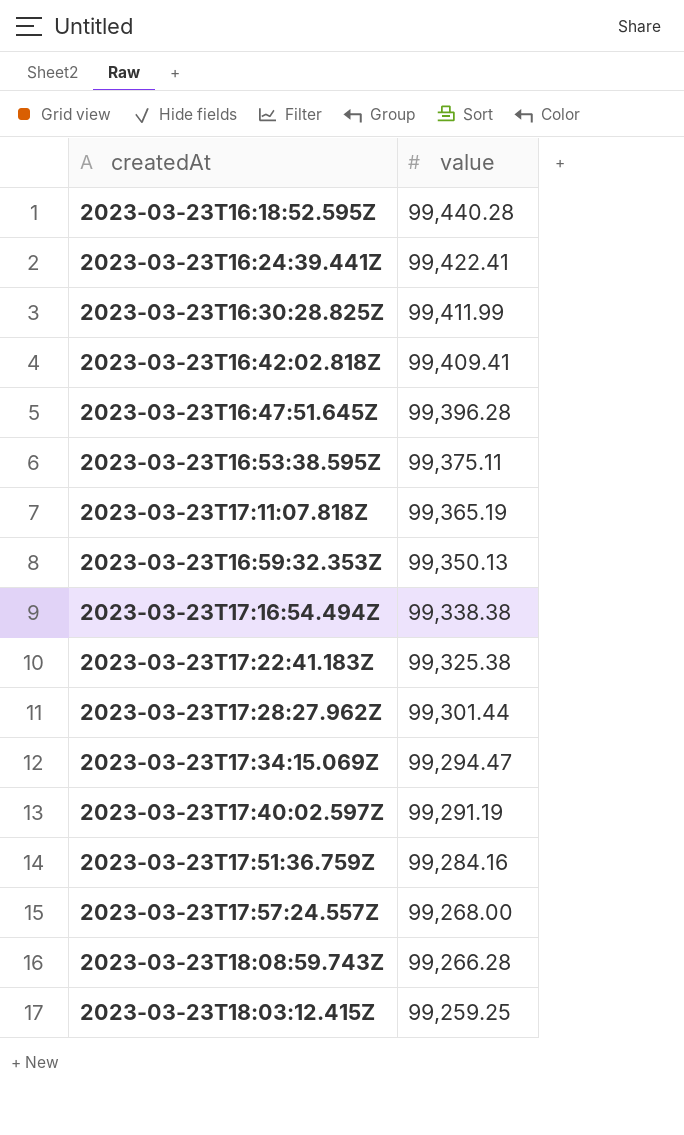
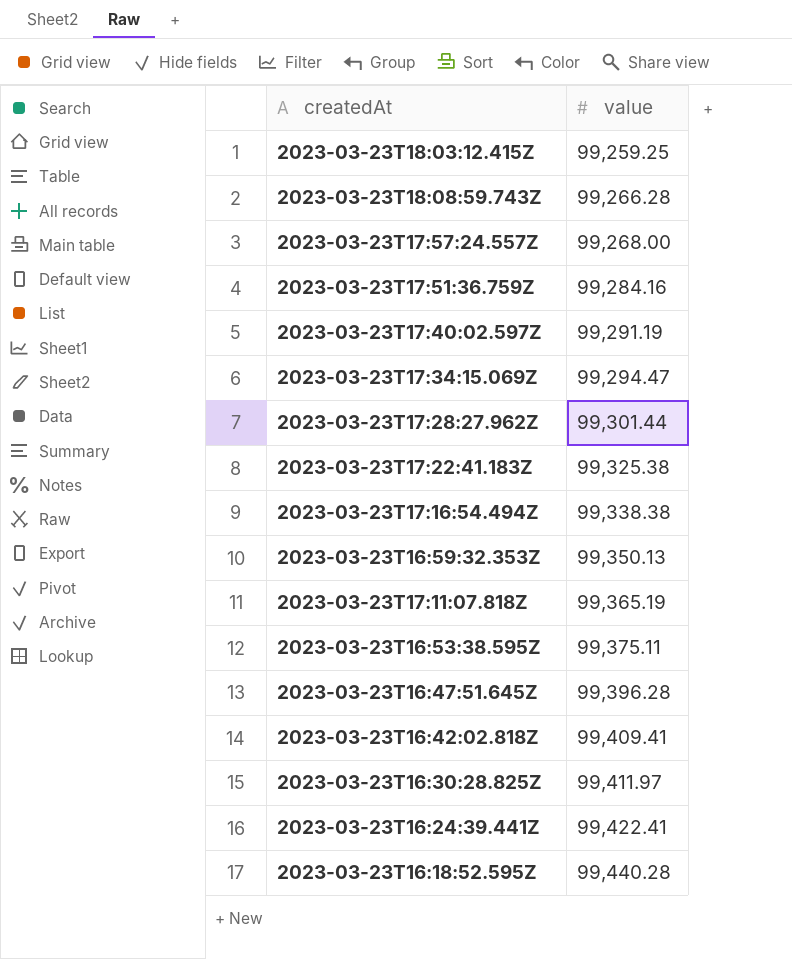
row order: value descending -> value ascending
2023-03-23T16:30:28.825Z | value: 99,411.99 -> 99,411.97

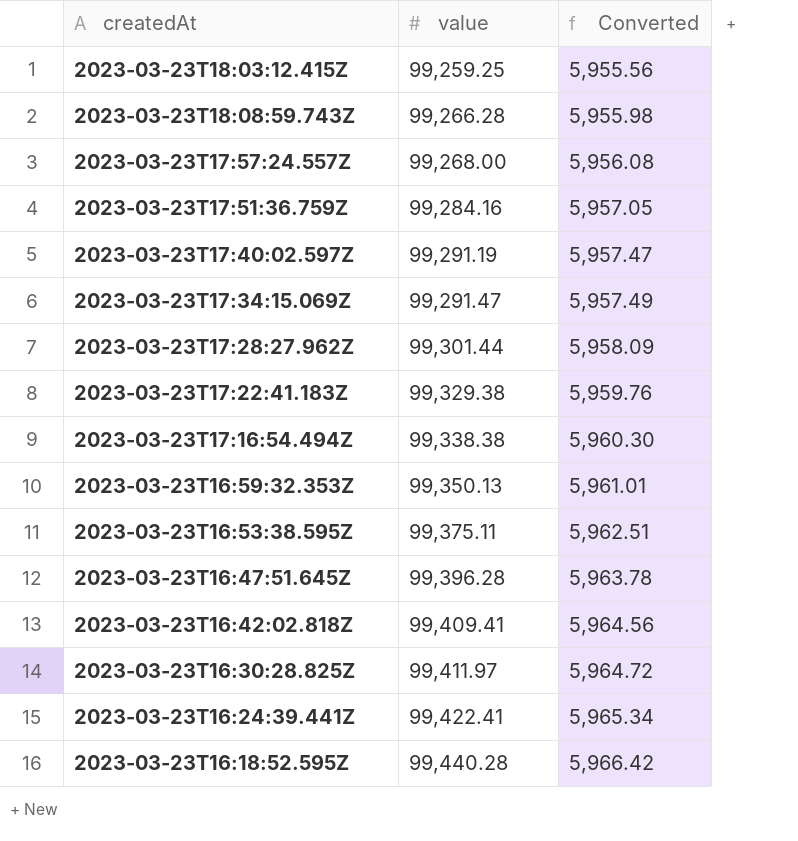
column Converted | formula: none -> [value] * 0.06
row 2023-03-23T17:11:07.818Z: 99,365.19 -> none
2023-03-23T17:34:15.069Z | value: 99,294.47 -> 99,291.47
2023-03-23T17:22:41.183Z | value: 99,325.38 -> 99,329.38

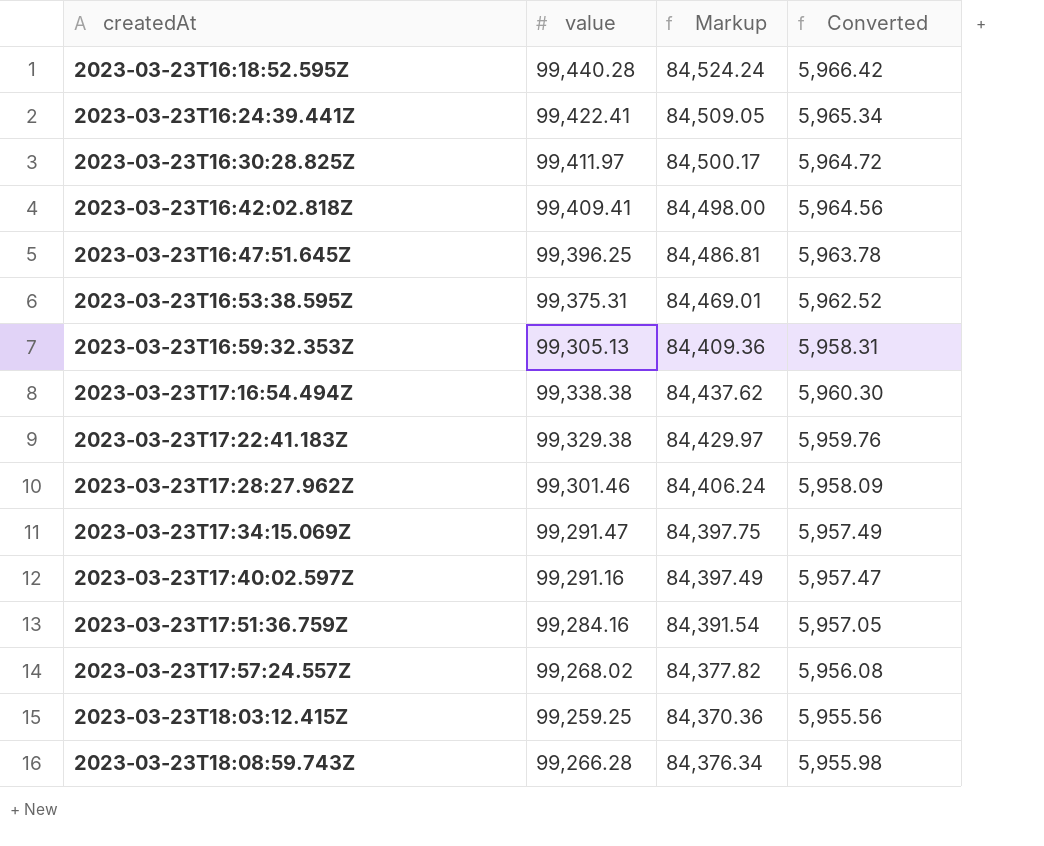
row order: value ascending -> createdAt ascending
column Markup | formula: none -> [value] * 0.85
2023-03-23T16:47:51.645Z | value: 99,396.28 -> 99,396.25
2023-03-23T16:53:38.595Z | value: 99,375.11 -> 99,375.31
2023-03-23T16:53:38.595Z | Converted: 5,962.51 -> 5,962.52
2023-03-23T16:59:32.353Z | value: 99,350.13 -> 99,305.13
2023-03-23T16:59:32.353Z | Converted: 5,961.01 -> 5,958.31
2023-03-23T17:28:27.962Z | value: 99,301.44 -> 99,301.46
2023-03-23T17:40:02.597Z | value: 99,291.19 -> 99,291.16
2023-03-23T17:57:24.557Z | value: 99,268.00 -> 99,268.02

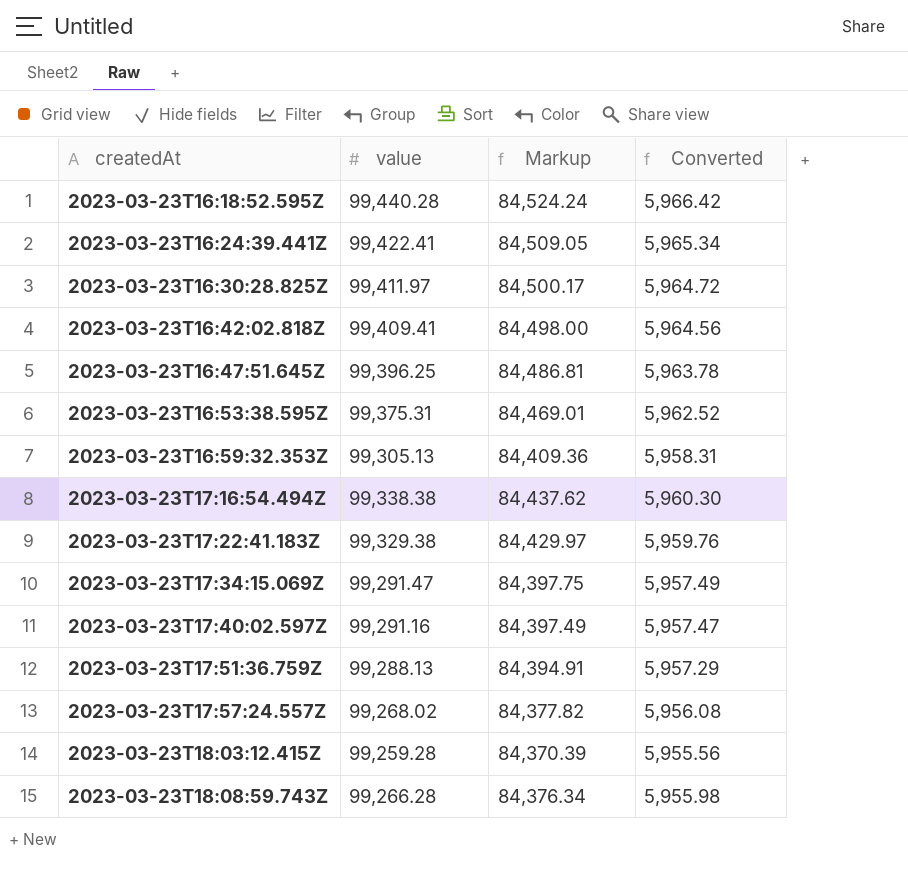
row 2023-03-23T17:28:27.962Z: 99,301.46 | 84,406.24 | 5,958.09 -> none
2023-03-23T17:51:36.759Z | value: 99,284.16 -> 99,288.13
2023-03-23T17:51:36.759Z | Markup: 84,391.54 -> 84,394.91
2023-03-23T17:51:36.759Z | Converted: 5,957.05 -> 5,957.29
2023-03-23T18:03:12.415Z | value: 99,259.25 -> 99,259.28
2023-03-23T18:03:12.415Z | Markup: 84,370.36 -> 84,370.39

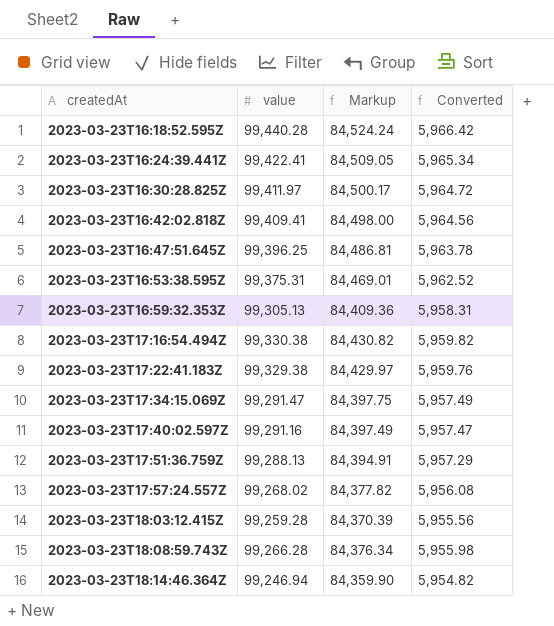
2023-03-23T17:16:54.494Z | value: 99,338.38 -> 99,330.38
2023-03-23T17:16:54.494Z | Markup: 84,437.62 -> 84,430.82
2023-03-23T17:16:54.494Z | Converted: 5,960.30 -> 5,959.82
row 2023-03-23T18:14:46.364Z: none -> 99,246.94 | 84,359.90 | 5,954.82

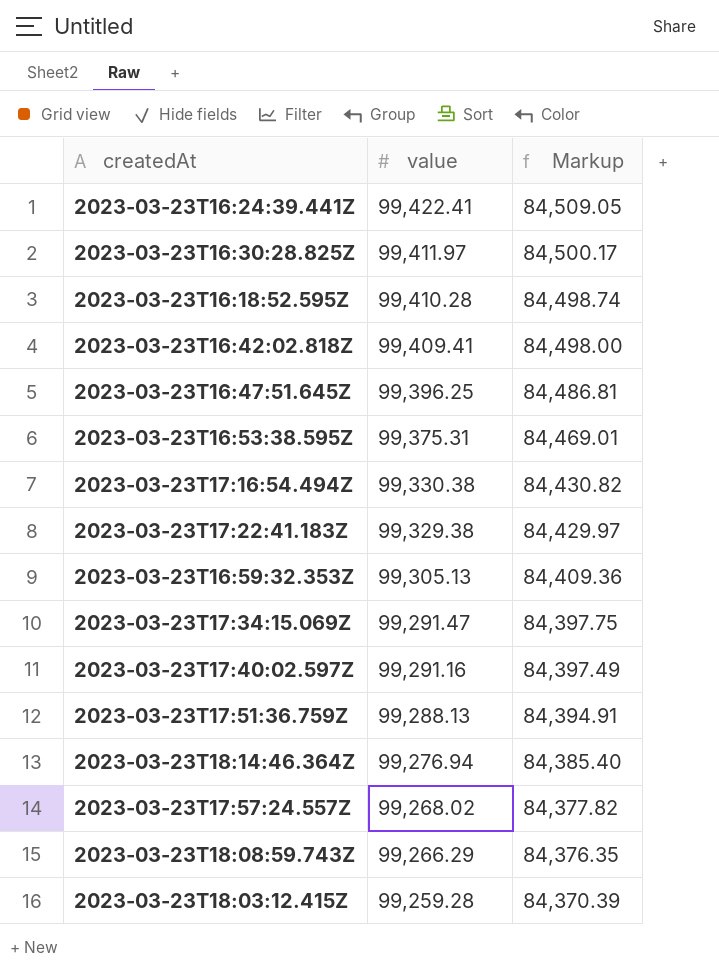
row order: createdAt ascending -> value descending
column Converted | formula: [value] * 0.06 -> none
2023-03-23T16:18:52.595Z | value: 99,440.28 -> 99,410.28
2023-03-23T16:18:52.595Z | Markup: 84,524.24 -> 84,498.74
2023-03-23T18:14:46.364Z | value: 99,246.94 -> 99,276.94
2023-03-23T18:14:46.364Z | Markup: 84,359.90 -> 84,385.40
2023-03-23T18:08:59.743Z | value: 99,266.28 -> 99,266.29
2023-03-23T18:08:59.743Z | Markup: 84,376.34 -> 84,376.35

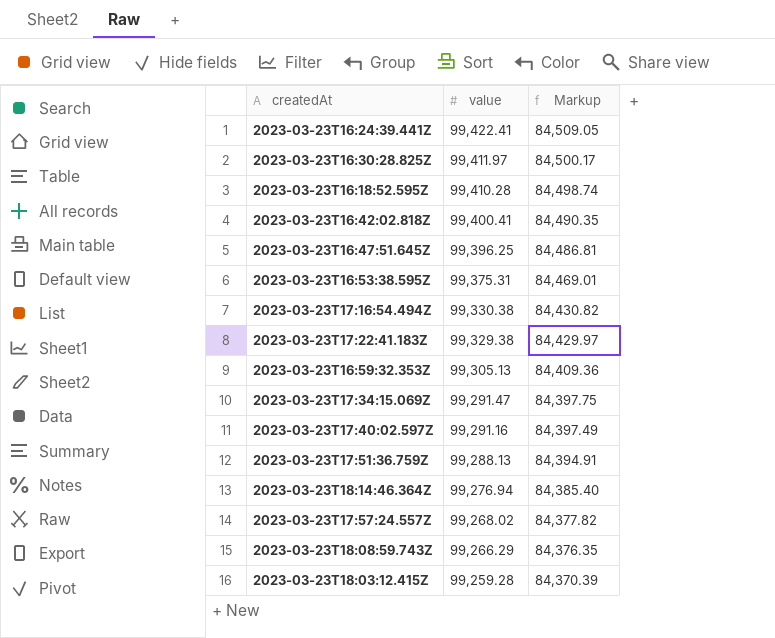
2023-03-23T16:42:02.818Z | value: 99,409.41 -> 99,400.41
2023-03-23T16:42:02.818Z | Markup: 84,498.00 -> 84,490.35

